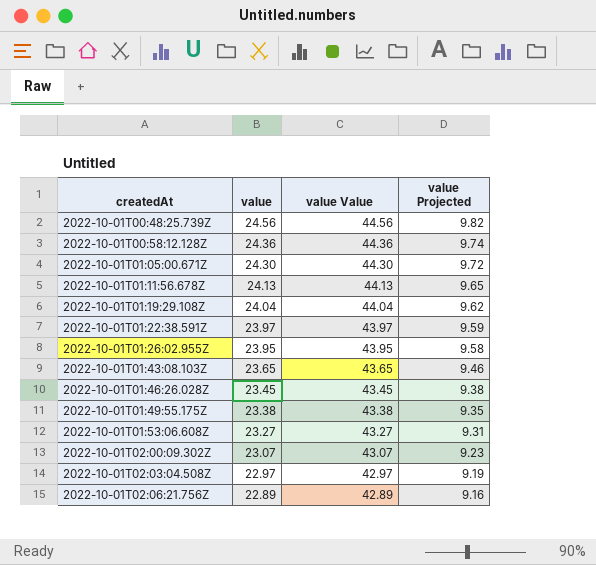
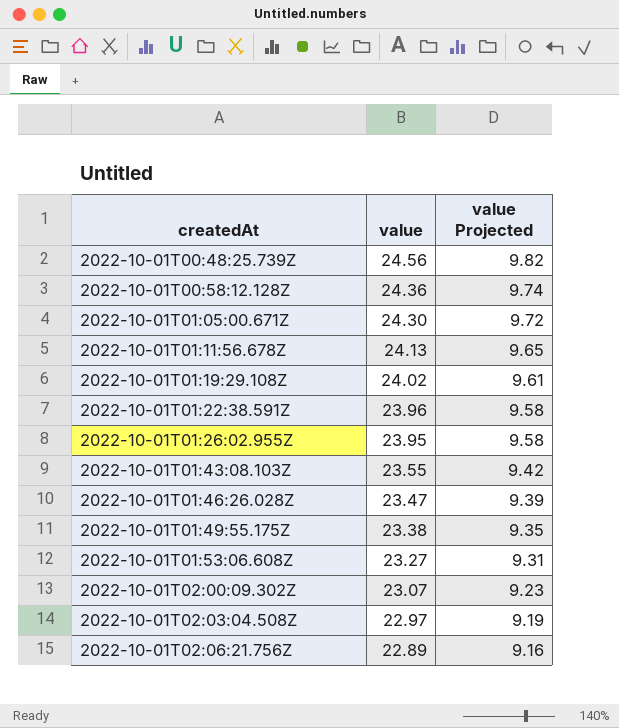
column value Value | formula: [value] + 20 -> none
2022-10-01T01:19:29.108Z | value: 24.04 -> 24.02
2022-10-01T01:19:29.108Z | value Projected: 9.62 -> 9.61
2022-10-01T01:22:38.591Z | value: 23.97 -> 23.96
2022-10-01T01:22:38.591Z | value Projected: 9.59 -> 9.58
2022-10-01T01:43:08.103Z | value: 23.65 -> 23.55
2022-10-01T01:43:08.103Z | value Projected: 9.46 -> 9.42
2022-10-01T01:46:26.028Z | value: 23.45 -> 23.47
2022-10-01T01:46:26.028Z | value Projected: 9.38 -> 9.39

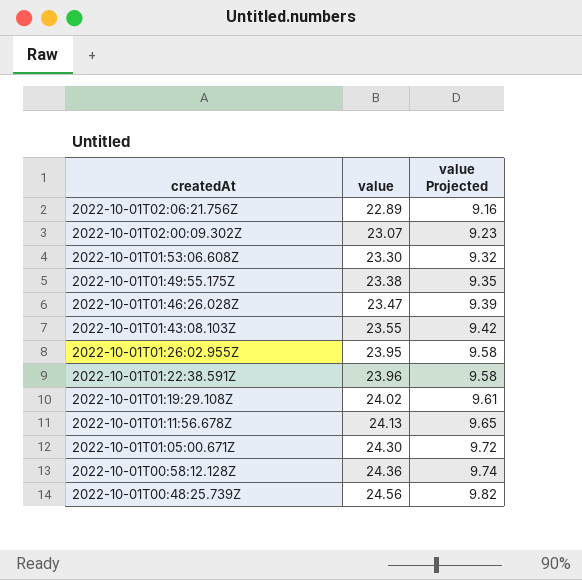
row order: createdAt ascending -> createdAt descending
row 2022-10-01T02:03:04.508Z: 22.97 | 9.19 -> none
2022-10-01T01:53:06.608Z | value: 23.27 -> 23.30
2022-10-01T01:53:06.608Z | value Projected: 9.31 -> 9.32

